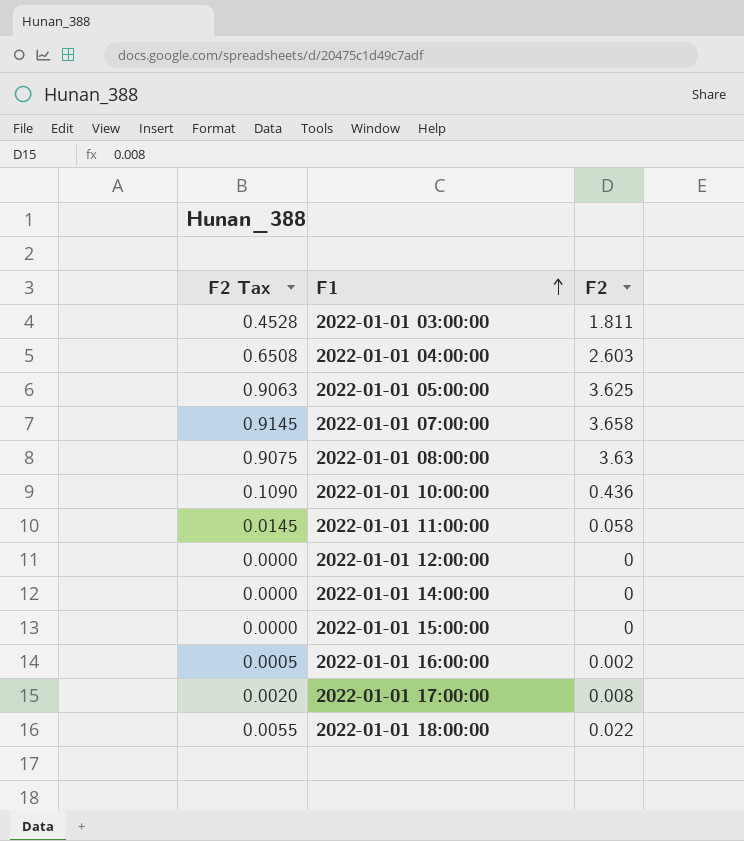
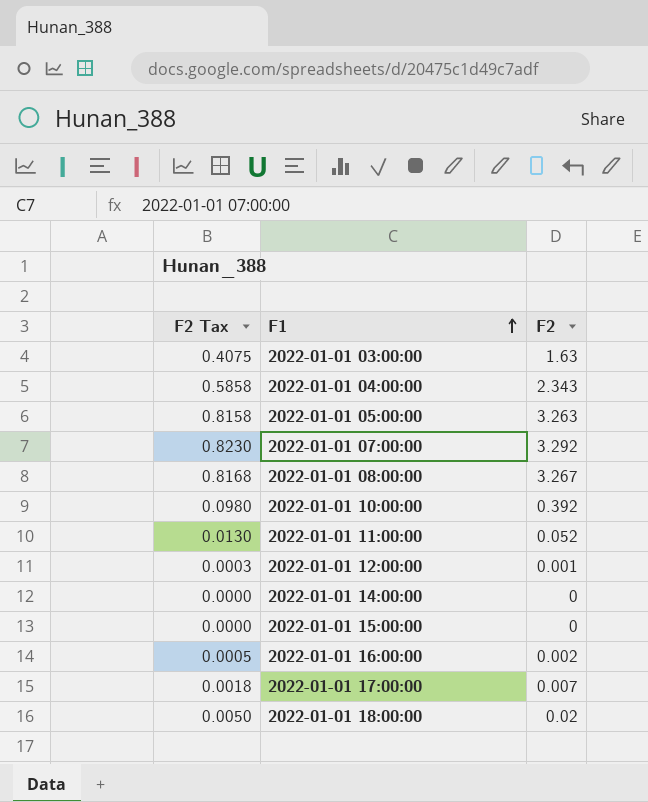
2022-01-01 03:00:00 | F2 Tax: 0.4528 -> 0.4075
2022-01-01 03:00:00 | F2: 1.811 -> 1.63
2022-01-01 04:00:00 | F2 Tax: 0.6508 -> 0.5858
2022-01-01 04:00:00 | F2: 2.603 -> 2.343
2022-01-01 05:00:00 | F2 Tax: 0.9063 -> 0.8158
2022-01-01 05:00:00 | F2: 3.625 -> 3.263
2022-01-01 07:00:00 | F2 Tax: 0.9145 -> 0.8230
2022-01-01 07:00:00 | F2: 3.658 -> 3.292
2022-01-01 08:00:00 | F2 Tax: 0.9075 -> 0.8168
2022-01-01 08:00:00 | F2: 3.63 -> 3.267
2022-01-01 10:00:00 | F2 Tax: 0.1090 -> 0.0980
2022-01-01 10:00:00 | F2: 0.436 -> 0.392
2022-01-01 11:00:00 | F2 Tax: 0.0145 -> 0.0130
2022-01-01 11:00:00 | F2: 0.058 -> 0.052
2022-01-01 12:00:00 | F2 Tax: 0.0000 -> 0.0003
2022-01-01 12:00:00 | F2: 0 -> 0.001
2022-01-01 17:00:00 | F2 Tax: 0.0020 -> 0.0018
2022-01-01 17:00:00 | F2: 0.008 -> 0.007
2022-01-01 18:00:00 | F2 Tax: 0.0055 -> 0.0050
2022-01-01 18:00:00 | F2: 0.022 -> 0.02

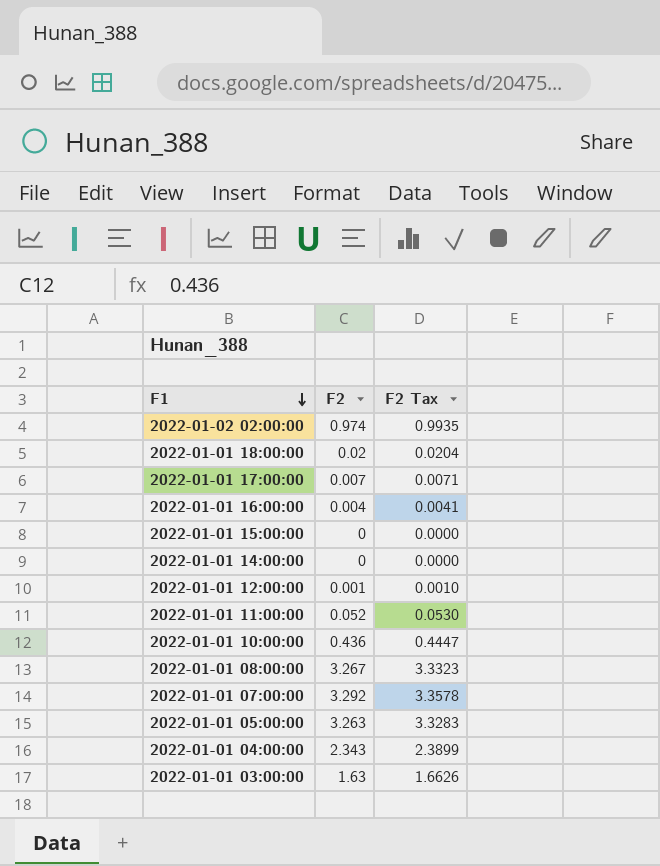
row order: F1 ascending -> F1 descending
column F2 Tax | formula: [F2] * 0.25 -> [F2] * 1.02
column F2 Tax | position: 1 -> 3
row 2022-01-02 02:00:00: none -> 0.974 | 0.9935
2022-01-01 16:00:00 | F2: 0.002 -> 0.004
2022-01-01 10:00:00 | F2: 0.392 -> 0.436

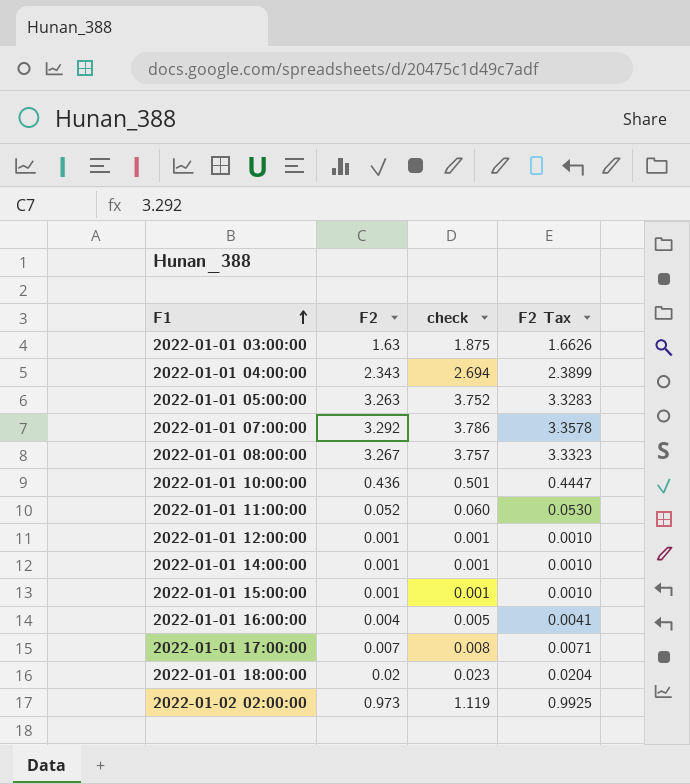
row order: F1 descending -> F1 ascending
column check | formula: none -> [F2] * 1.15
2022-01-01 14:00:00 | F2: 0 -> 0.001
2022-01-01 14:00:00 | F2 Tax: 0.0000 -> 0.0010
2022-01-01 15:00:00 | F2: 0 -> 0.001
2022-01-01 15:00:00 | F2 Tax: 0.0000 -> 0.0010
2022-01-02 02:00:00 | F2: 0.974 -> 0.973
2022-01-02 02:00:00 | F2 Tax: 0.9935 -> 0.9925

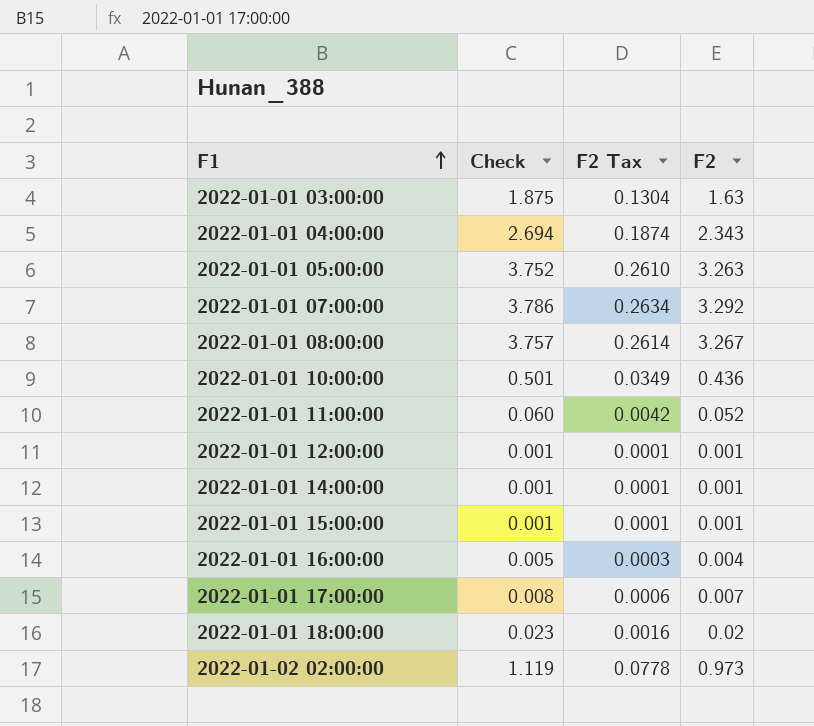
column name: check -> Check
column F2 Tax | formula: [F2] * 1.02 -> [F2] * 0.08
column F2 | position: 2 -> 4

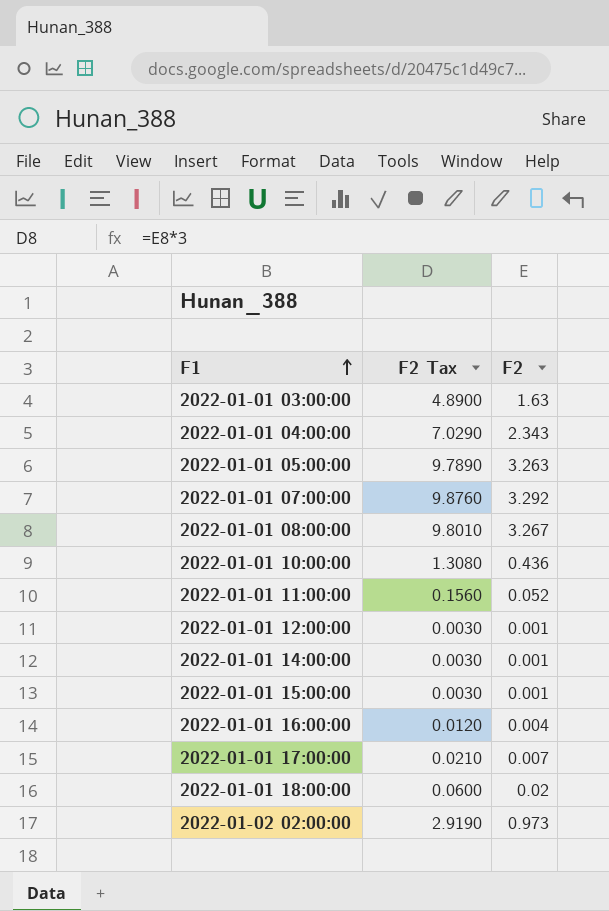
column Check | formula: [F2] * 1.15 -> none
column F2 Tax | formula: [F2] * 0.08 -> [F2] * 3

